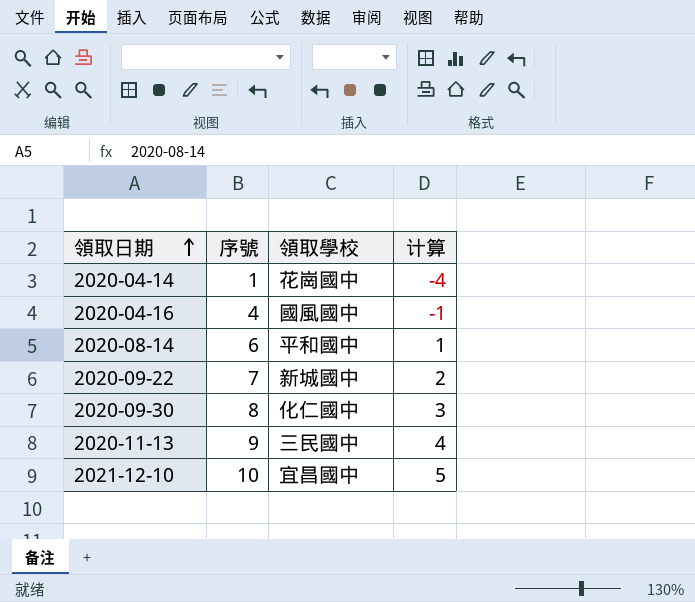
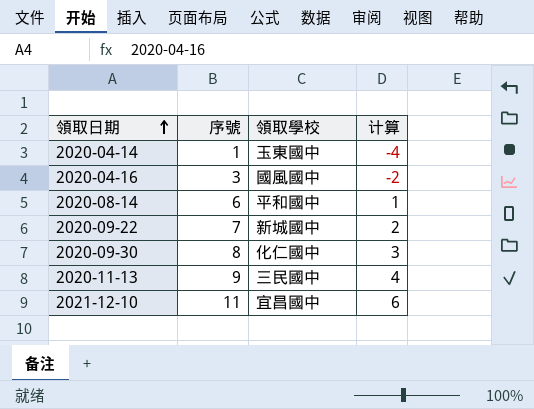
2020-04-14 | 領取學校: 花崗國中 -> 玉東國中
2020-04-16 | 序號: 4 -> 3
2020-04-16 | 计算: -1 -> -2
2021-12-10 | 序號: 10 -> 11
2021-12-10 | 计算: 5 -> 6

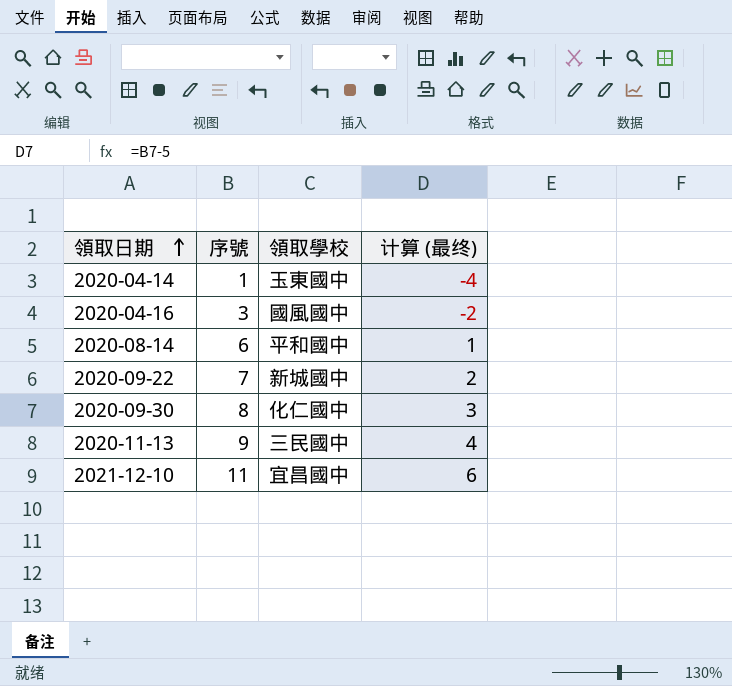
column name: 计算 -> 计算 (最终)

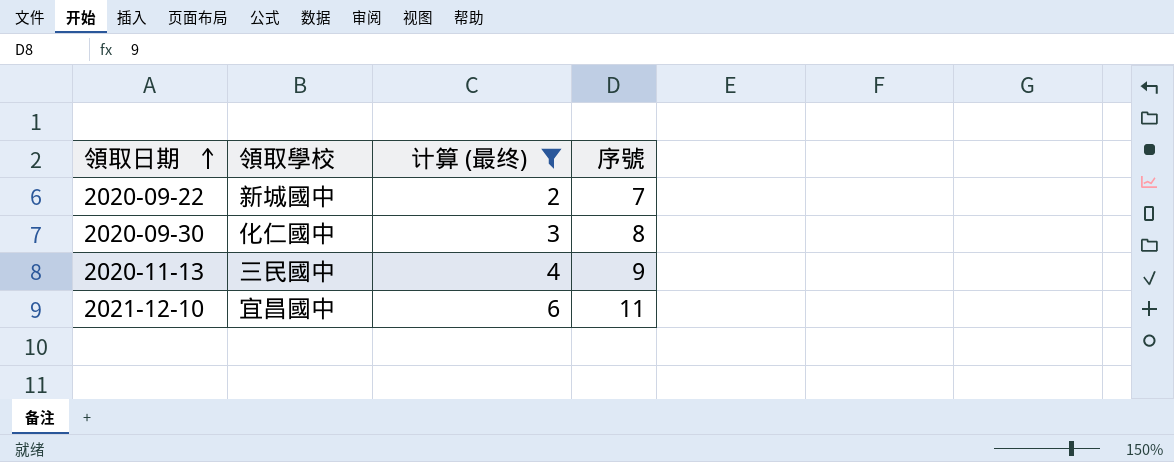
filter: none -> 计算 (最终) >= 2
column 序號 | position: 2 -> 4

